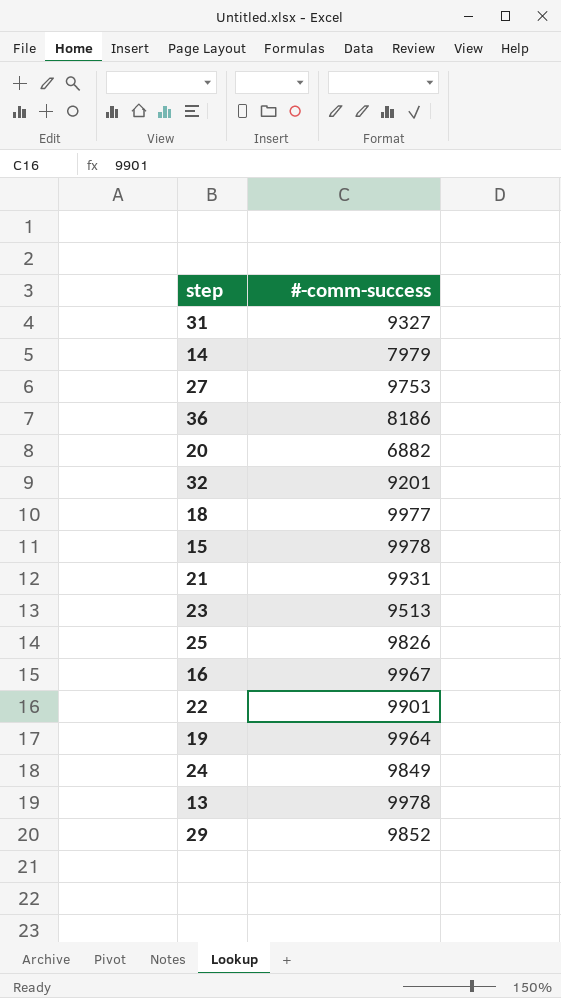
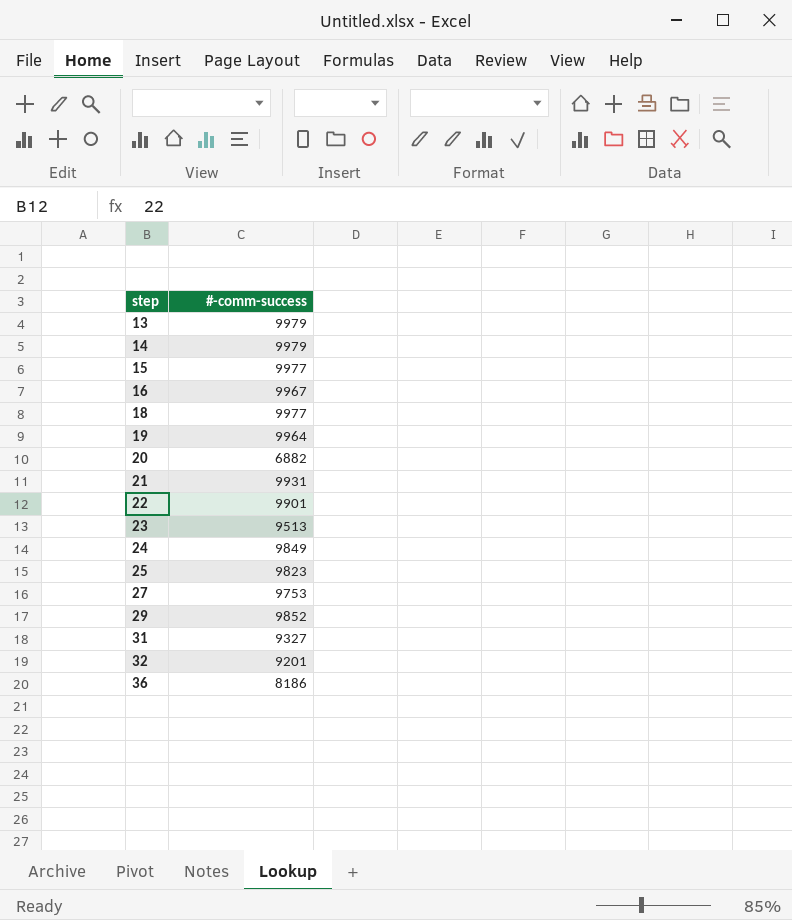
row order: none -> step ascending
13 | #-comm-success: 9978 -> 9979
14 | #-comm-success: 7979 -> 9979
15 | #-comm-success: 9978 -> 9977
25 | #-comm-success: 9826 -> 9823

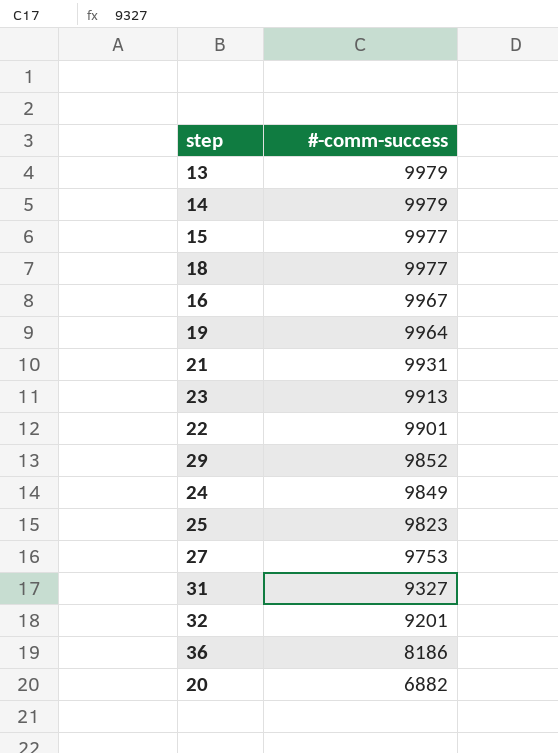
row order: step ascending -> #-comm-success descending
23 | #-comm-success: 9513 -> 9913

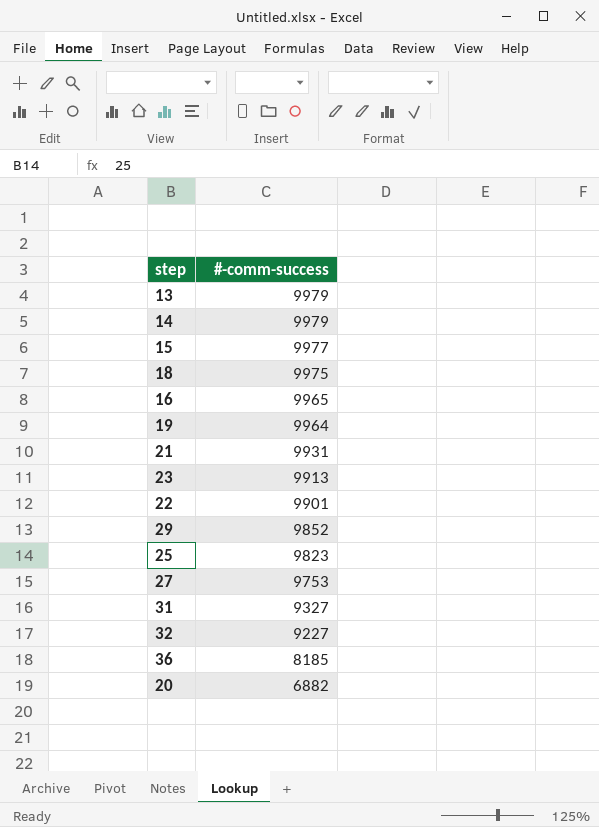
row 24: 9849 -> none
18 | #-comm-success: 9977 -> 9975
16 | #-comm-success: 9967 -> 9965
32 | #-comm-success: 9201 -> 9227
36 | #-comm-success: 8186 -> 8185

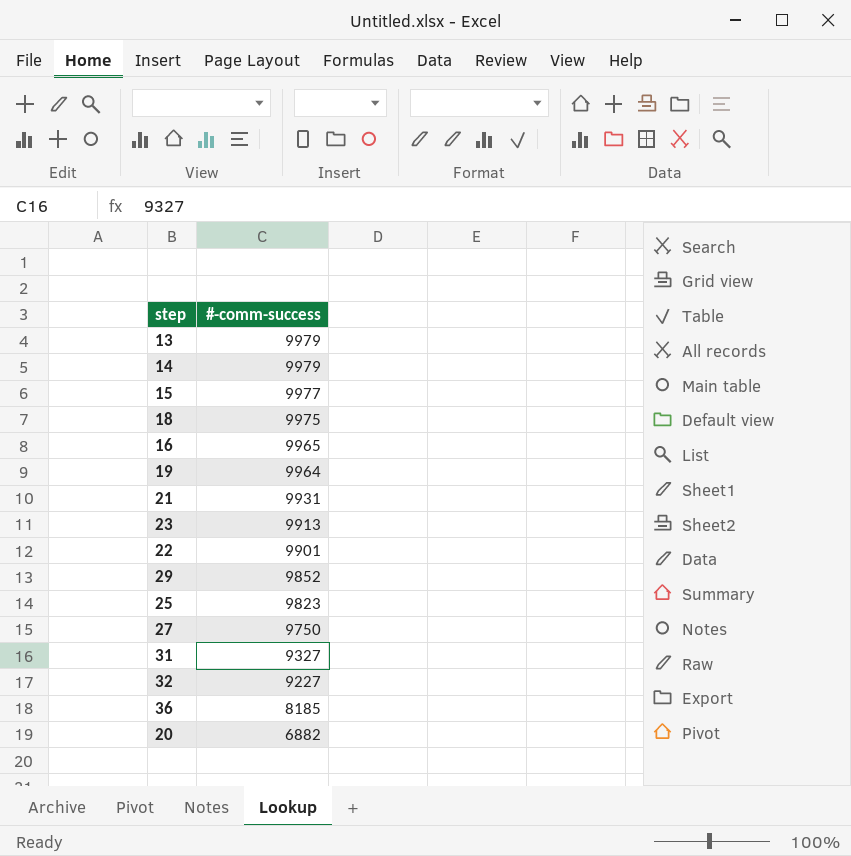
27 | #-comm-success: 9753 -> 9750

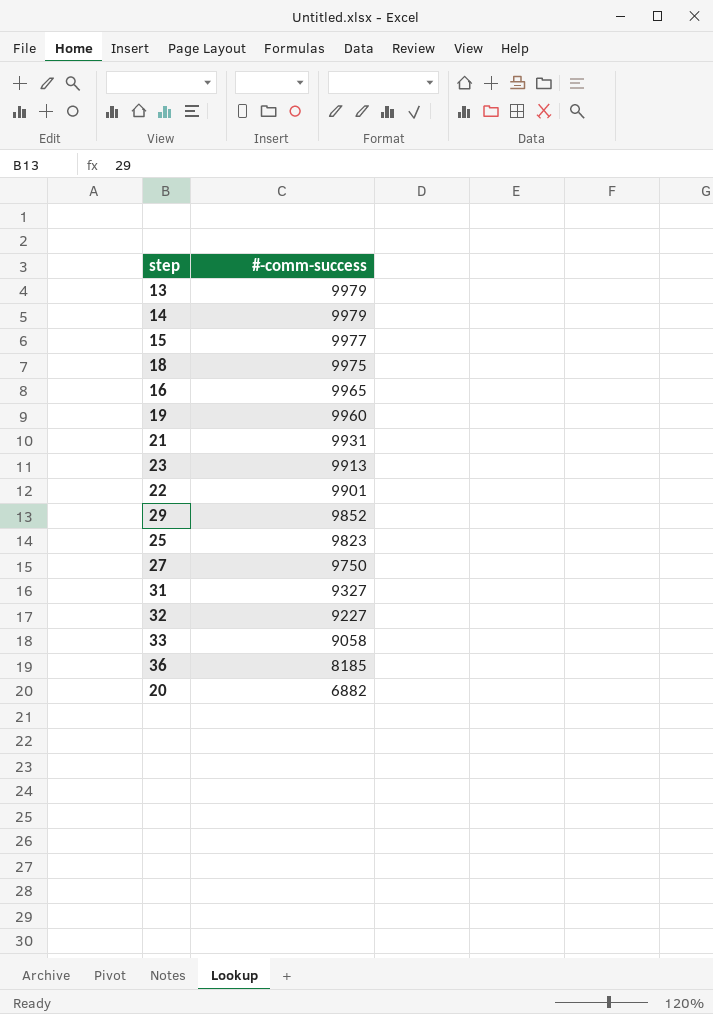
19 | #-comm-success: 9964 -> 9960
row 33: none -> 9058

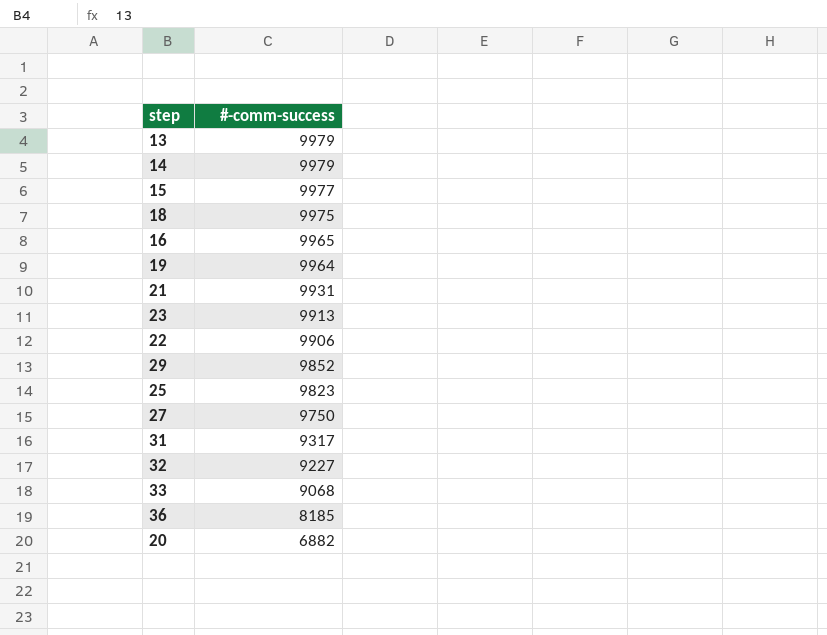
19 | #-comm-success: 9960 -> 9964
22 | #-comm-success: 9901 -> 9906
31 | #-comm-success: 9327 -> 9317
33 | #-comm-success: 9058 -> 9068

